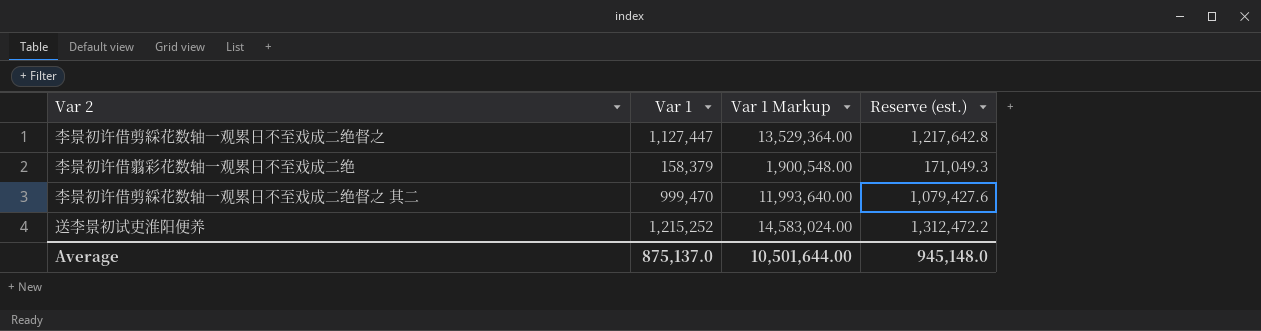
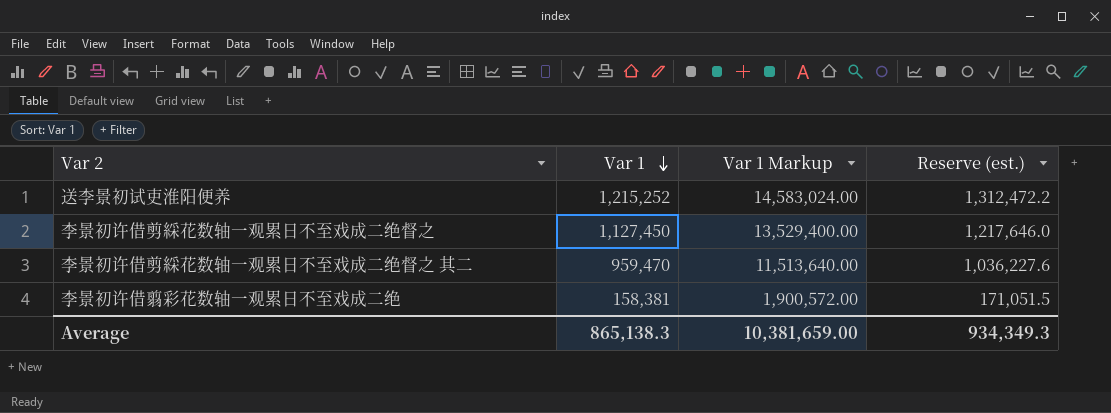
row order: none -> Var 1 descending
李景初许借剪綵花数轴一观累日不至戏成二绝督之 | Var 1: 1,127,447 -> 1,127,450
李景初许借剪綵花数轴一观累日不至戏成二绝督之 | Var 1 Markup: 13,529,364.00 -> 13,529,400.00
李景初许借剪綵花数轴一观累日不至戏成二绝督之 | Reserve (est.): 1,217,642.8 -> 1,217,646.0
李景初许借剪綵花数轴一观累日不至戏成二绝督之 其二 | Var 1: 999,470 -> 959,470
李景初许借剪綵花数轴一观累日不至戏成二绝督之 其二 | Var 1 Markup: 11,993,640.00 -> 11,513,640.00
李景初许借剪綵花数轴一观累日不至戏成二绝督之 其二 | Reserve (est.): 1,079,427.6 -> 1,036,227.6
李景初许借翦彩花数轴一观累日不至戏成二绝 | Var 1: 158,379 -> 158,381
李景初许借翦彩花数轴一观累日不至戏成二绝 | Var 1 Markup: 1,900,548.00 -> 1,900,572.00
李景初许借翦彩花数轴一观累日不至戏成二绝 | Reserve (est.): 171,049.3 -> 171,051.5
Average | Var 1: 875,137.0 -> 865,138.3
Average | Var 1 Markup: 10,501,644.00 -> 10,381,659.00
Average | Reserve (est.): 945,148.0 -> 934,349.3

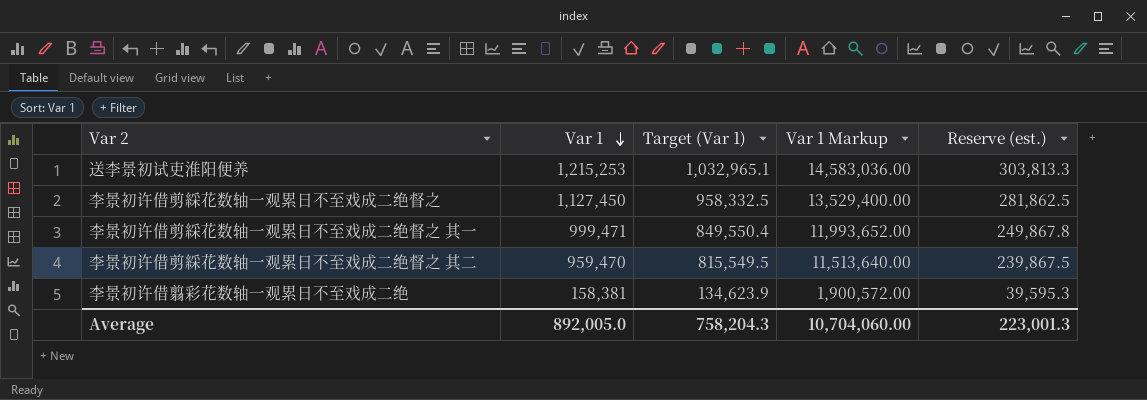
column Target (Var 1) | formula: none -> [Var 1] * 0.85
column Reserve (est.) | formula: [Var 1] * 1.08 -> [Var 1] * 0.25
送李景初试吏淮阳便养 | Var 1: 1,215,252 -> 1,215,253
送李景初试吏淮阳便养 | Var 1 Markup: 14,583,024.00 -> 14,583,036.00
row 李景初许借剪綵花数轴一观累日不至戏成二绝督之 其一: none -> 999,471 | 849,550.4 | 11,993,652.00 | 249,867.8
Average | Var 1: 865,138.3 -> 892,005.0
Average | Var 1 Markup: 10,381,659.00 -> 10,704,060.00
Average | Reserve (est.): 934,349.3 -> 223,001.3

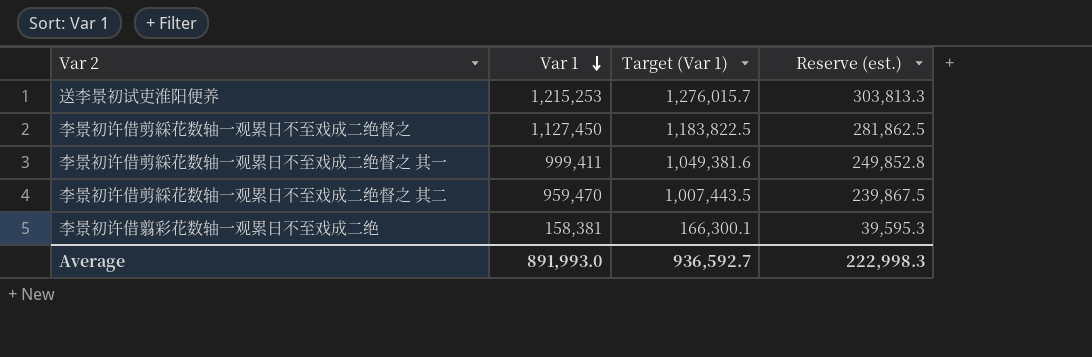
column Var 1 Markup | formula: [Var 1] * 12 -> none
column Target (Var 1) | formula: [Var 1] * 0.85 -> [Var 1] * 1.05
李景初许借剪綵花数轴一观累日不至戏成二绝督之 其一 | Var 1: 999,471 -> 999,411
李景初许借剪綵花数轴一观累日不至戏成二绝督之 其一 | Reserve (est.): 249,867.8 -> 249,852.8
Average | Var 1: 892,005.0 -> 891,993.0
Average | Target (Var 1): 758,204.3 -> 936,592.7
Average | Reserve (est.): 223,001.3 -> 222,998.3

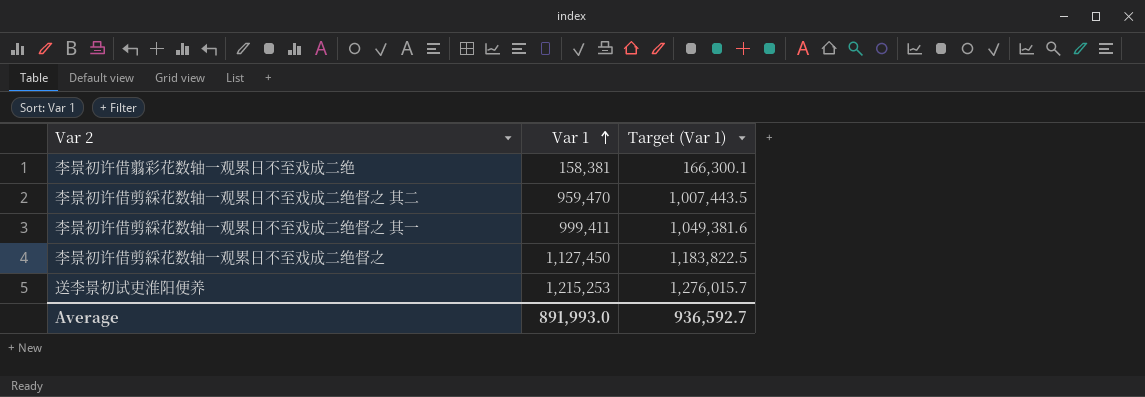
row order: Var 1 descending -> Var 1 ascending
column Reserve (est.) | formula: [Var 1] * 0.25 -> none

